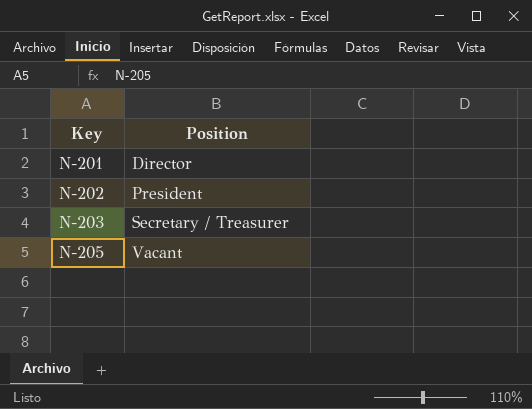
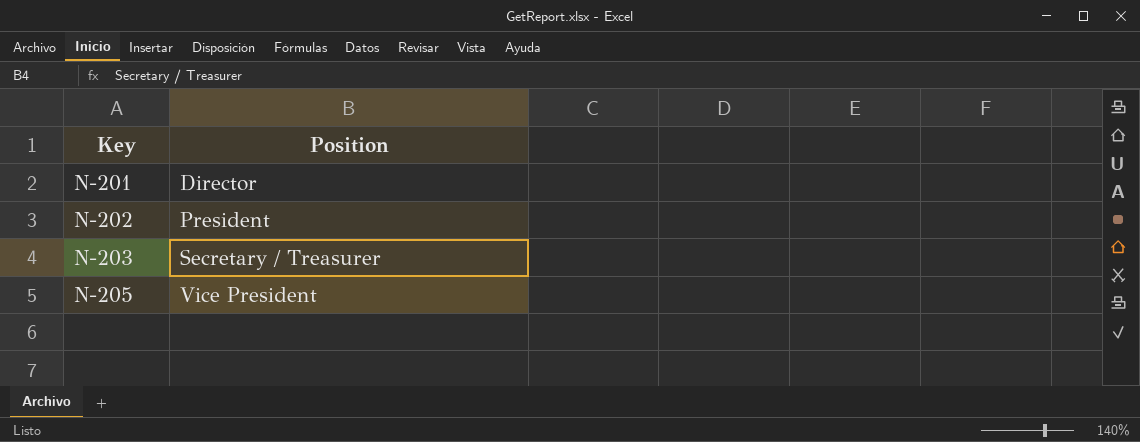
N-205 | Position: Vacant -> Vice President

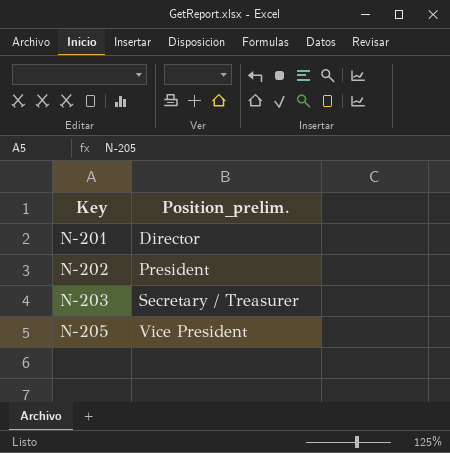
column name: Position -> Position_prelim.

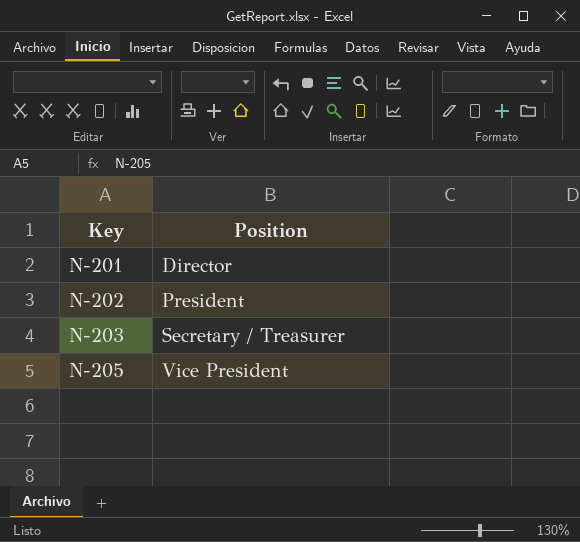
column name: Position_prelim. -> Position

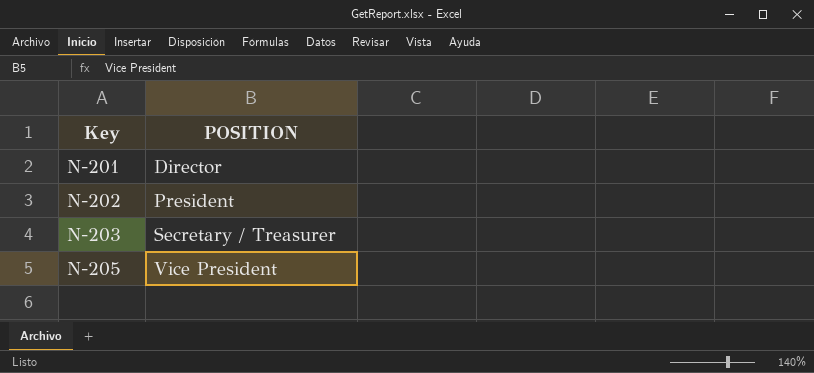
column name: Position -> POSITION

